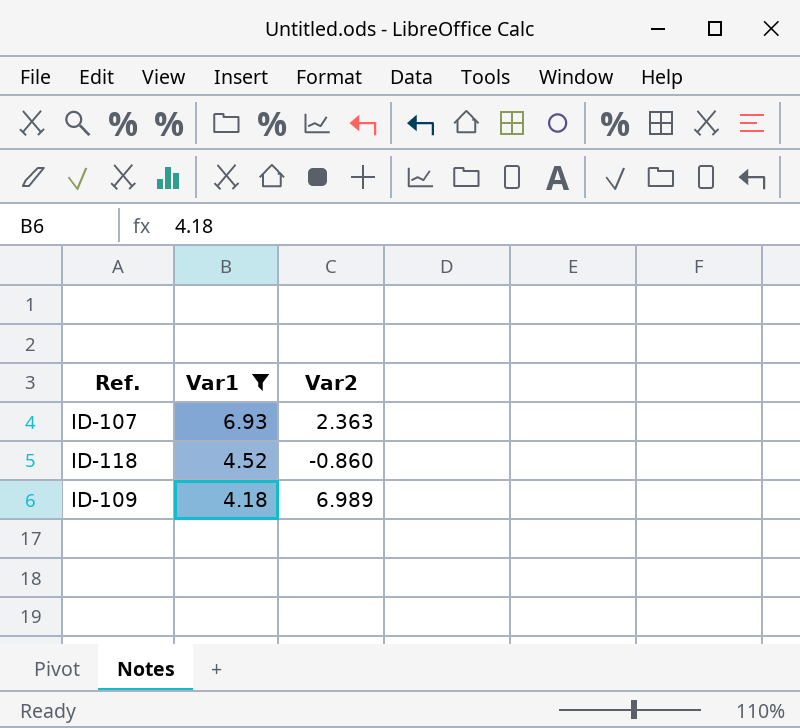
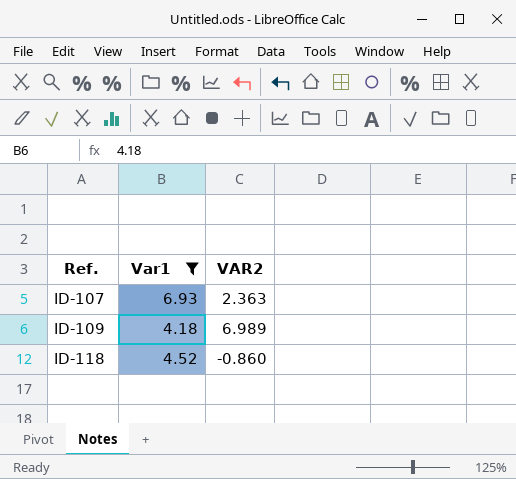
row order: Var1 descending -> Ref. ascending
column name: Var2 -> VAR2

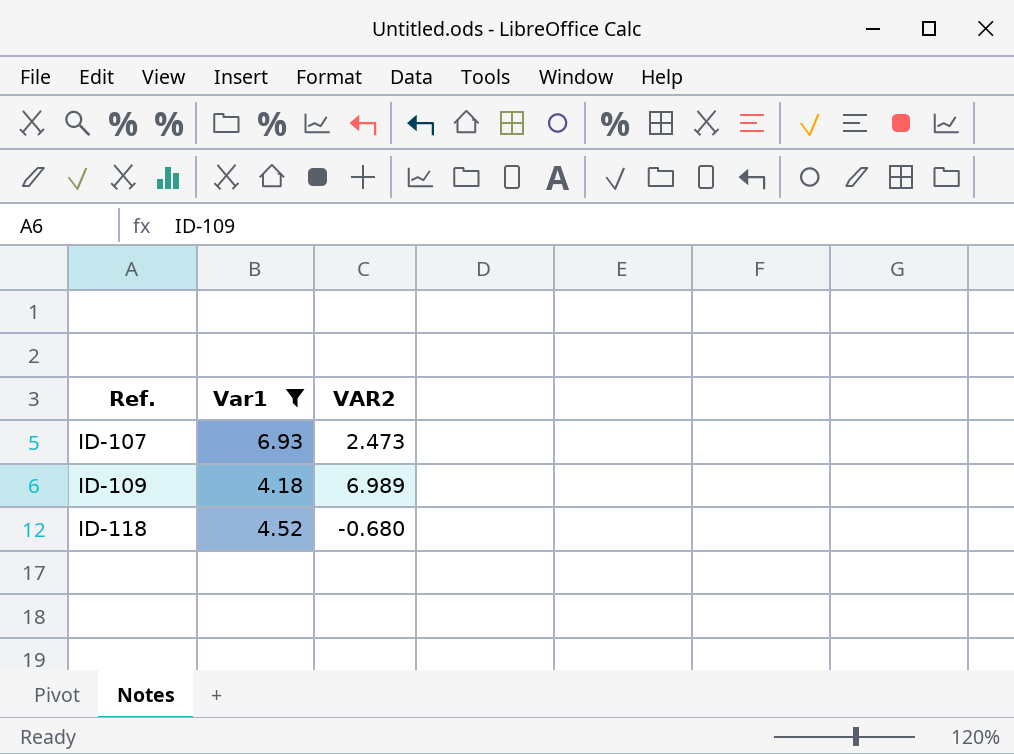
ID-107 | VAR2: 2.363 -> 2.473
ID-118 | VAR2: -0.860 -> -0.680

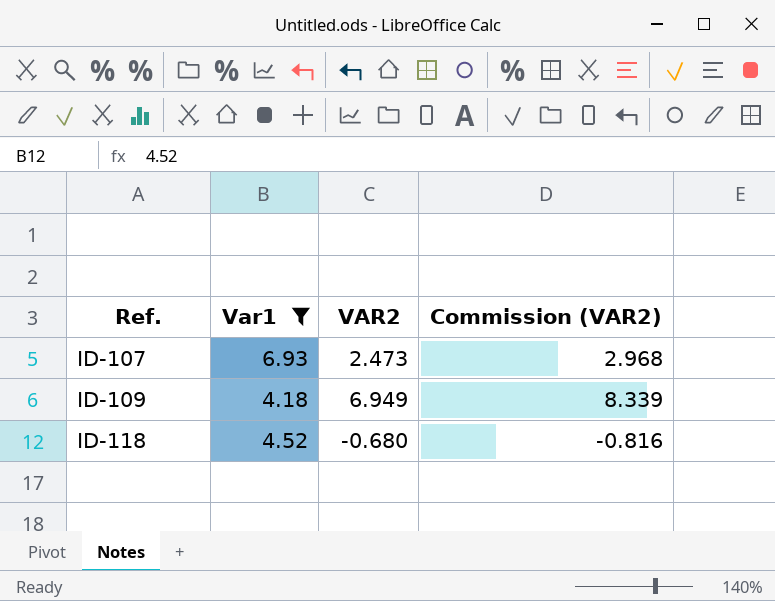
column Commission (VAR2) | formula: none -> [VAR2] * 1.2
ID-109 | VAR2: 6.989 -> 6.949

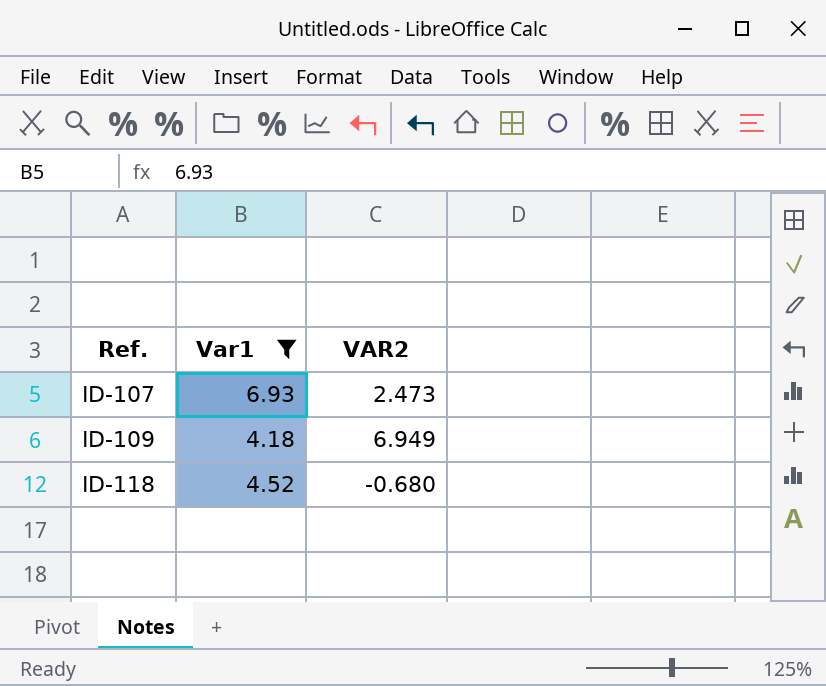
column Commission (VAR2) | formula: [VAR2] * 1.2 -> none

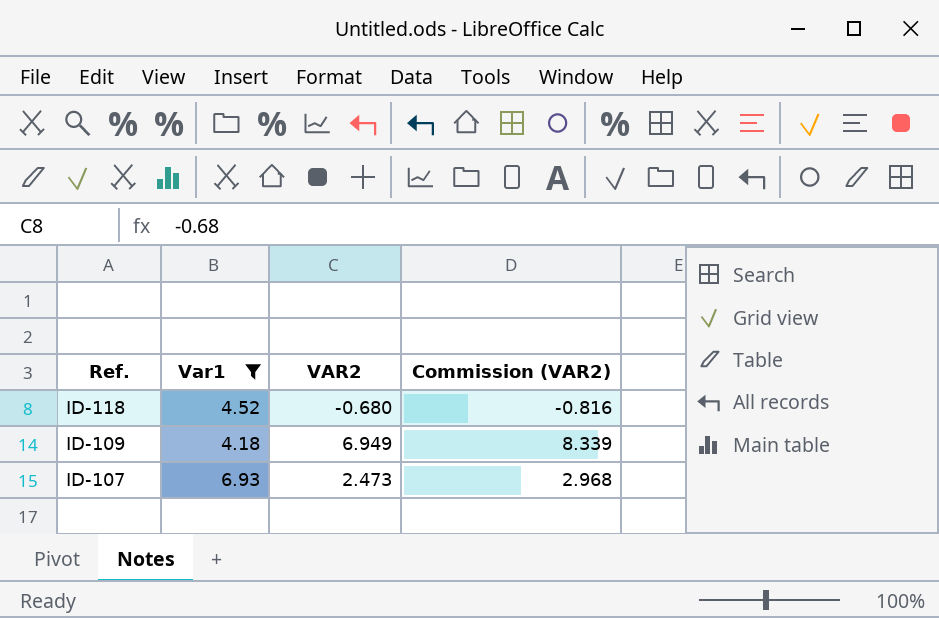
row order: Ref. ascending -> Ref. descending
column Commission (VAR2) | formula: none -> [VAR2] * 1.2

